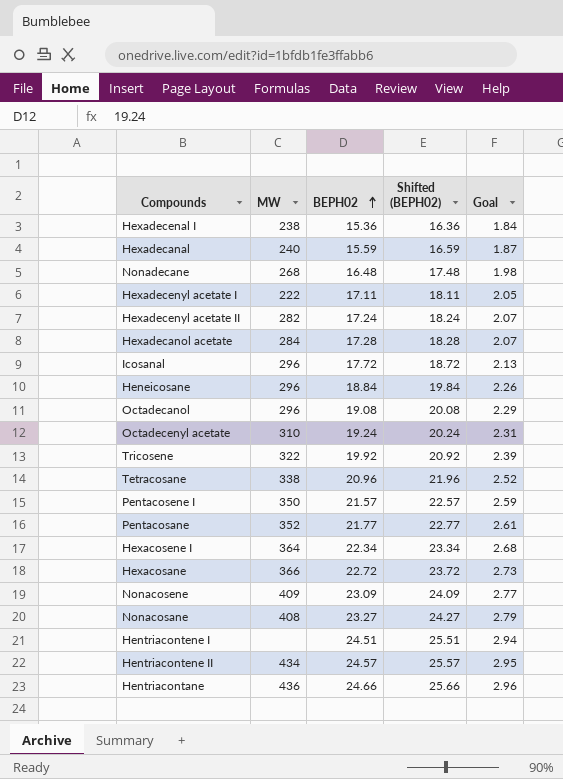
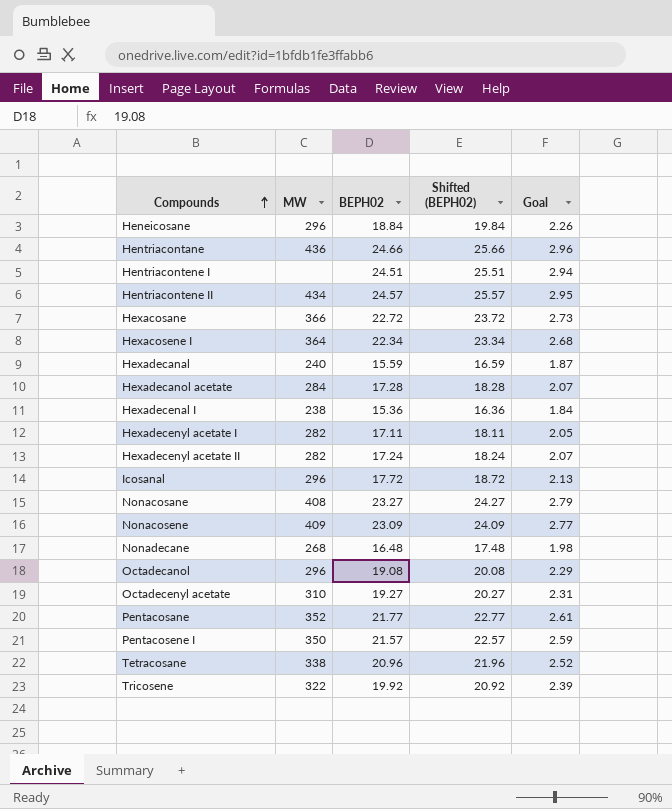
row order: BEPH02 ascending -> Compounds ascending
Hexadecenyl acetate I | MW: 222 -> 282
Octadecenyl acetate | BEPH02: 19.24 -> 19.27
Octadecenyl acetate | Shifted (BEPH02): 20.24 -> 20.27

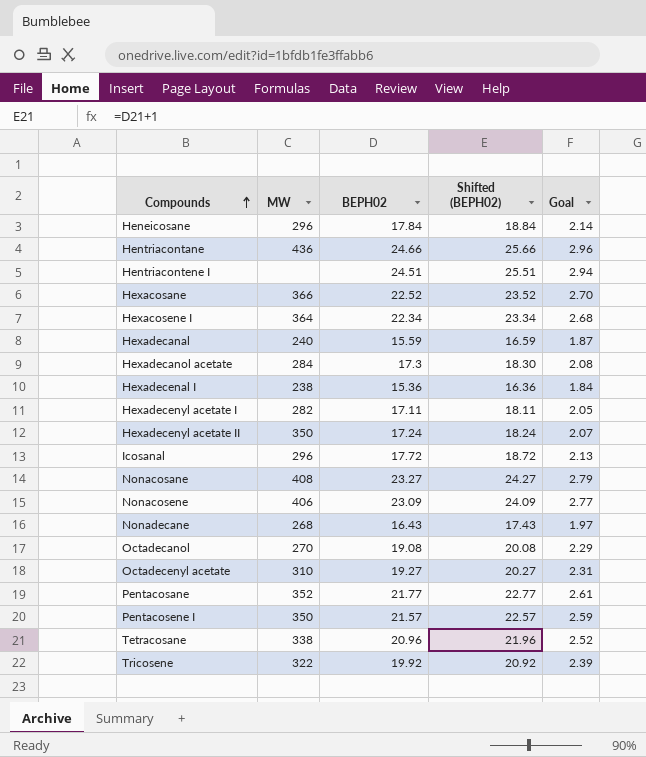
row Hentriacontene II: 434 | 24.57 | 25.57 | 2.95 -> none
Heneicosane | BEPH02: 18.84 -> 17.84
Heneicosane | Shifted (BEPH02): 19.84 -> 18.84
Heneicosane | Goal: 2.26 -> 2.14
Hexacosane | BEPH02: 22.72 -> 22.52
Hexacosane | Shifted (BEPH02): 23.72 -> 23.52
Hexacosane | Goal: 2.73 -> 2.70
Hexadecanol acetate | BEPH02: 17.28 -> 17.3
Hexadecanol acetate | Shifted (BEPH02): 18.28 -> 18.30
Hexadecanol acetate | Goal: 2.07 -> 2.08
Hexadecenyl acetate II | MW: 282 -> 350
Nonacosene | MW: 409 -> 406
Nonadecane | BEPH02: 16.48 -> 16.43
Nonadecane | Shifted (BEPH02): 17.48 -> 17.43
Nonadecane | Goal: 1.98 -> 1.97
Octadecanol | MW: 296 -> 270

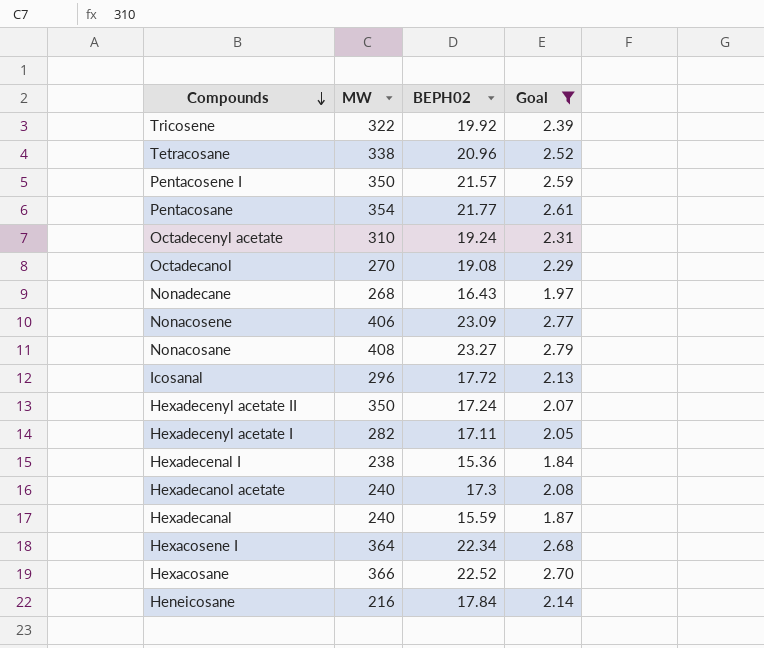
filter: none -> Goal <= 2.79
row order: Compounds ascending -> Compounds descending
column Shifted (BEPH02) | formula: [BEPH02] + 1 -> none
Pentacosane | MW: 352 -> 354
Octadecenyl acetate | BEPH02: 19.27 -> 19.24
Hexadecanol acetate | MW: 284 -> 240
Heneicosane | MW: 296 -> 216

